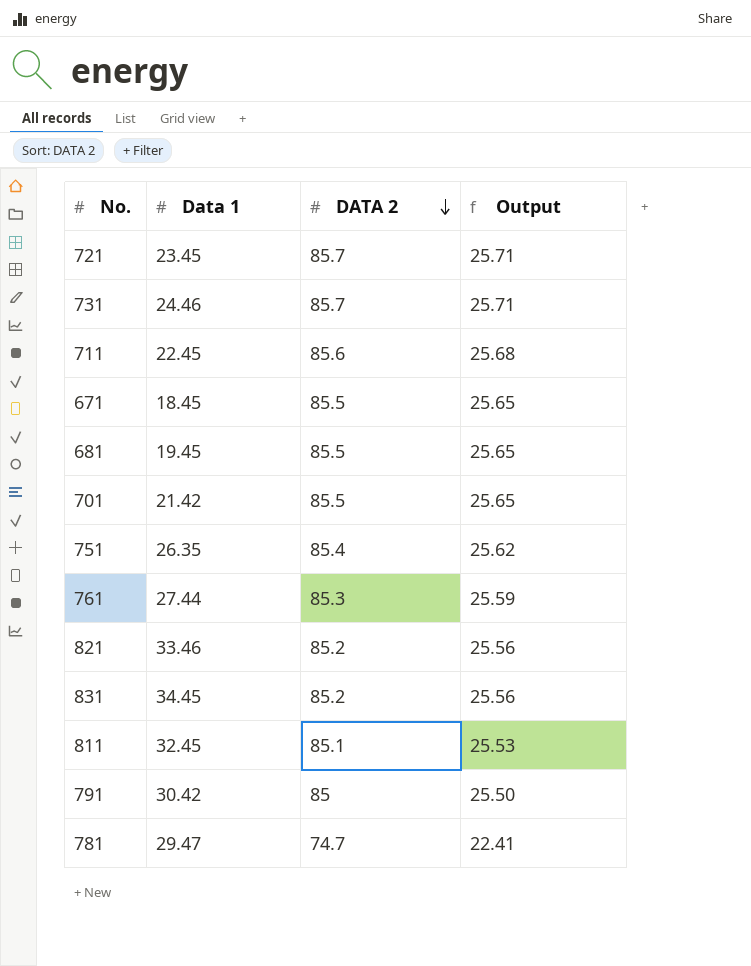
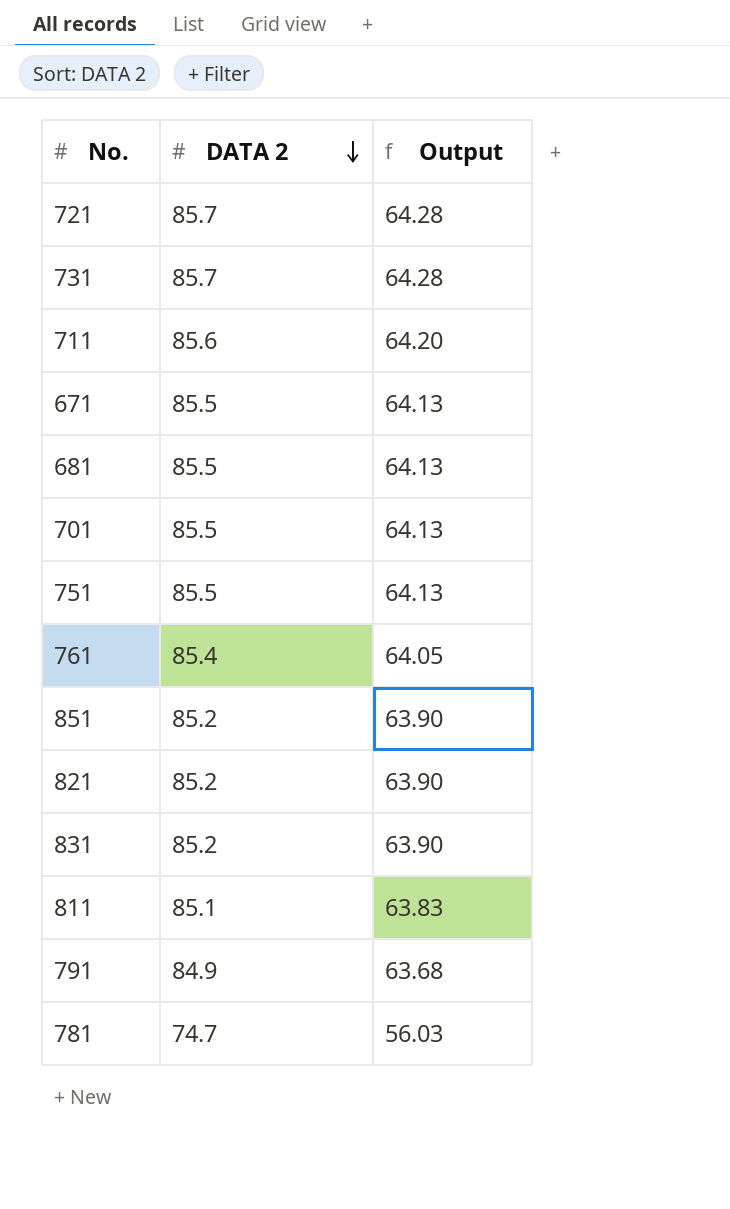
column Data 1 | position: 2 -> none
column Output | formula: [DATA 2] * 0.3 -> [DATA 2] * 0.75
751 | DATA 2: 85.4 -> 85.5
761 | DATA 2: 85.3 -> 85.4
row 851: none -> 85.2 | 63.90
791 | DATA 2: 85 -> 84.9

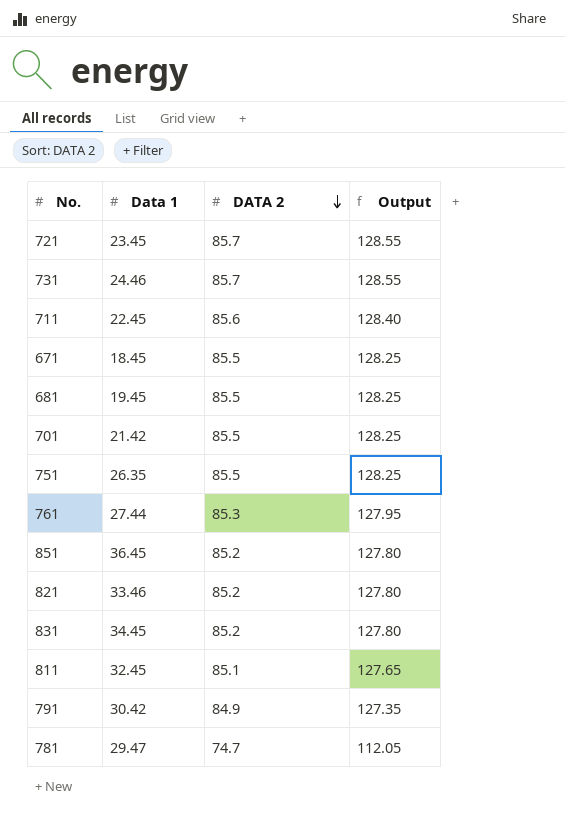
column Data 1 | position: none -> 2
column Output | formula: [DATA 2] * 0.75 -> [DATA 2] * 1.5
761 | DATA 2: 85.4 -> 85.3

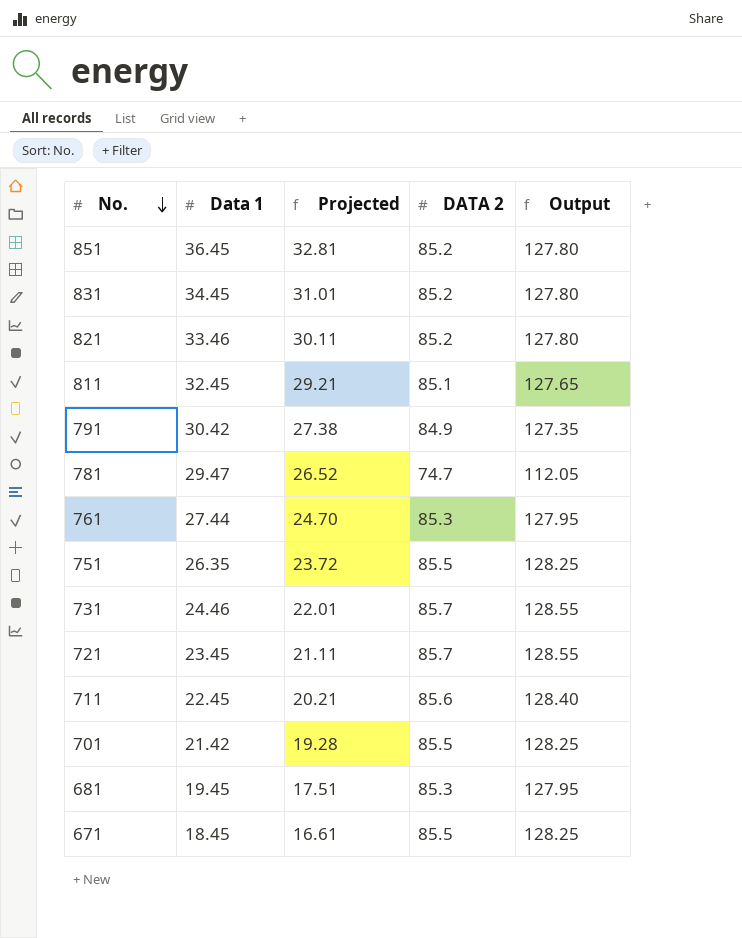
row order: DATA 2 descending -> No. descending
column Projected | formula: none -> [Data 1] * 0.9
681 | DATA 2: 85.5 -> 85.3
681 | Output: 128.25 -> 127.95

